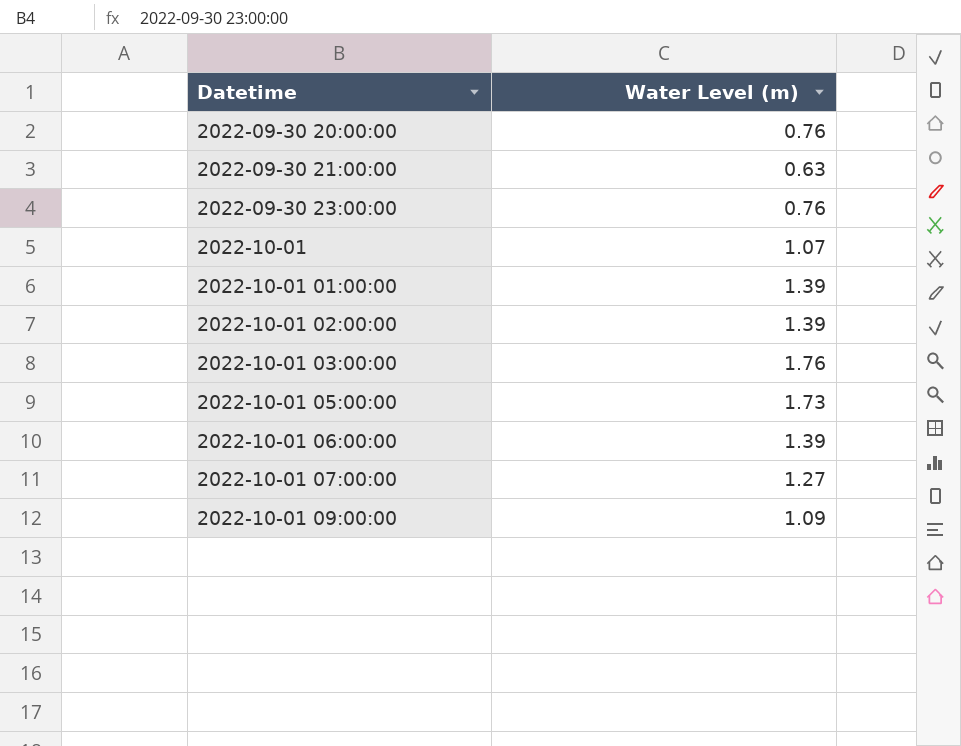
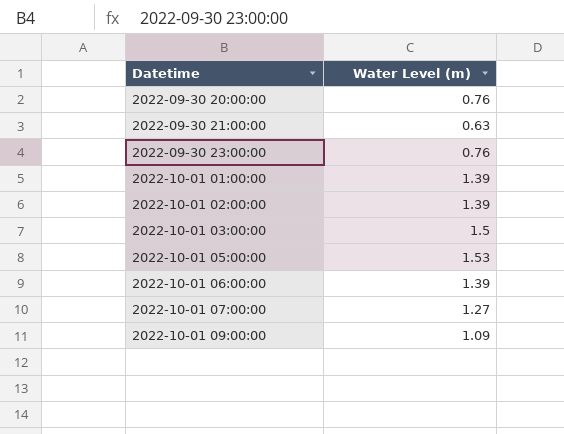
row 2022-10-01: 1.07 -> none
2022-10-01 03:00:00 | Water Level (m): 1.76 -> 1.5
2022-10-01 05:00:00 | Water Level (m): 1.73 -> 1.53

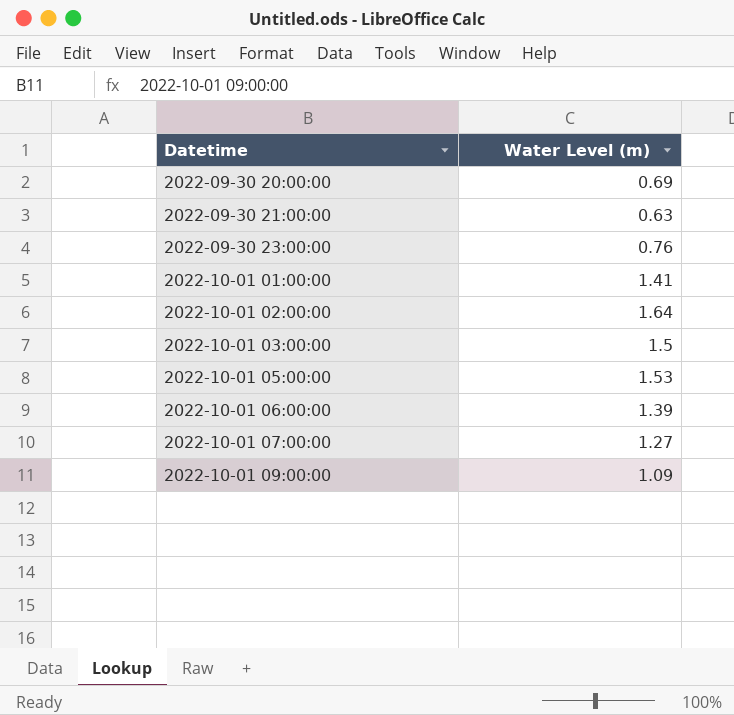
2022-09-30 20:00:00 | Water Level (m): 0.76 -> 0.69
2022-10-01 01:00:00 | Water Level (m): 1.39 -> 1.41
2022-10-01 02:00:00 | Water Level (m): 1.39 -> 1.64

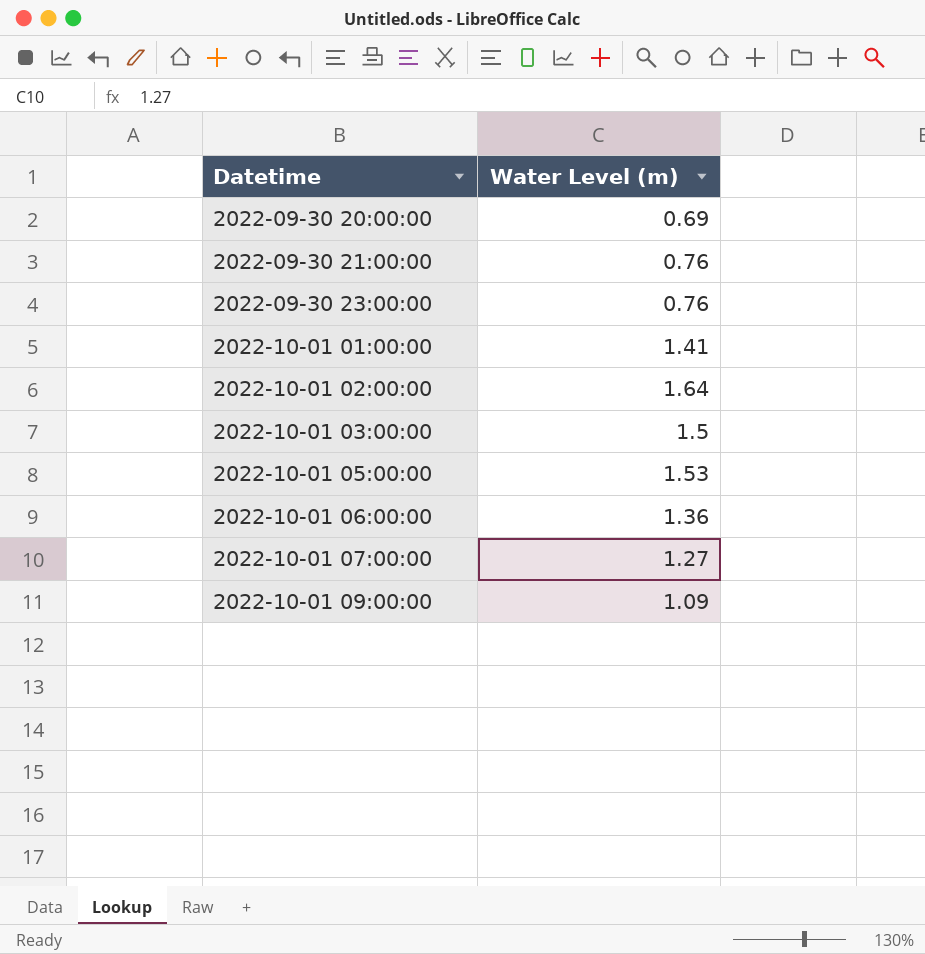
2022-09-30 21:00:00 | Water Level (m): 0.63 -> 0.76
2022-10-01 06:00:00 | Water Level (m): 1.39 -> 1.36

